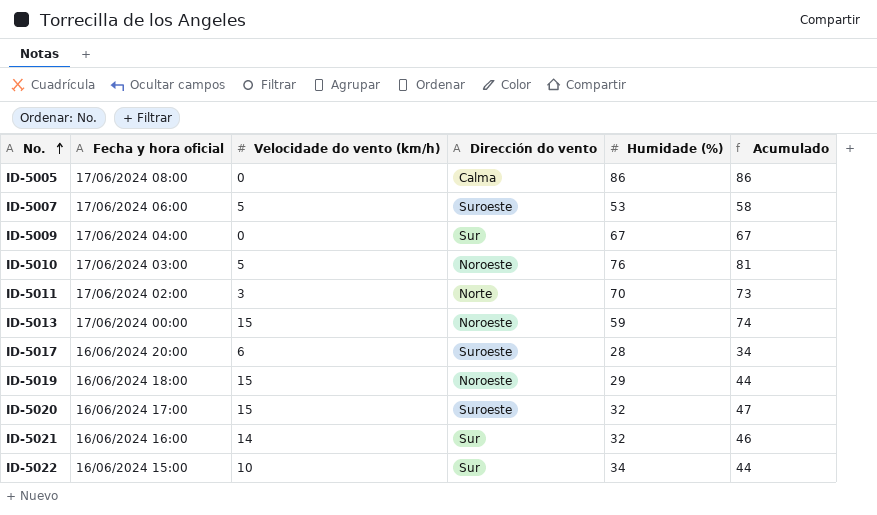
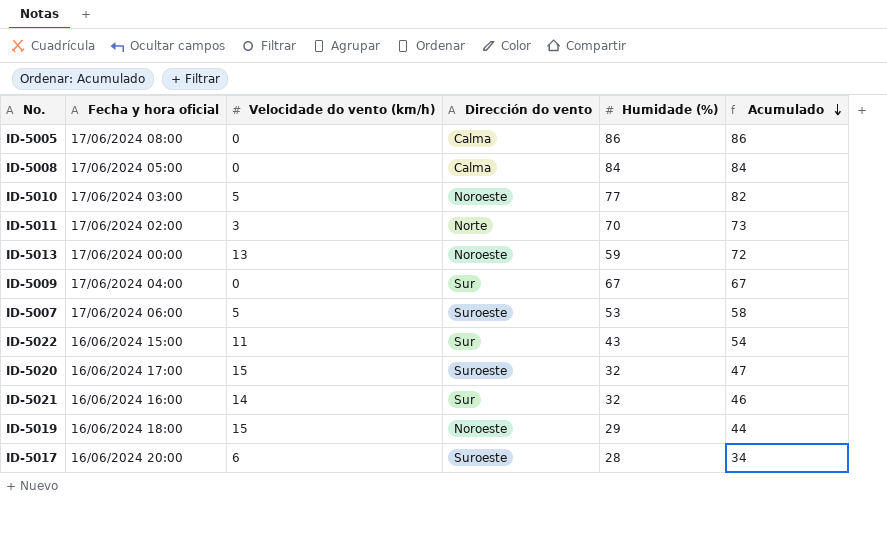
row order: No. ascending -> Acumulado descending
row ID-5008: none -> 17/06/2024 05:00 | 0 | Calma | 84 | 84
ID-5010 | Humidade (%): 76 -> 77
ID-5010 | Acumulado: 81 -> 82
ID-5013 | Velocidade do vento (km/h): 15 -> 13
ID-5013 | Acumulado: 74 -> 72
ID-5022 | Velocidade do vento (km/h): 10 -> 11
ID-5022 | Humidade (%): 34 -> 43
ID-5022 | Acumulado: 44 -> 54

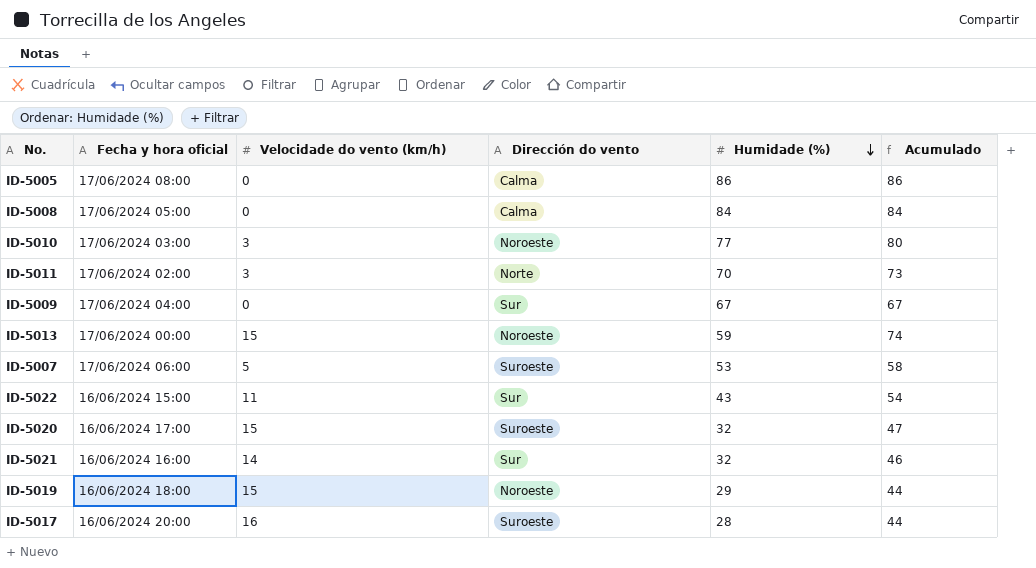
row order: Acumulado descending -> Humidade (%) descending
ID-5010 | Velocidade do vento (km/h): 5 -> 3
ID-5010 | Acumulado: 82 -> 80
ID-5013 | Velocidade do vento (km/h): 13 -> 15
ID-5013 | Acumulado: 72 -> 74
ID-5017 | Velocidade do vento (km/h): 6 -> 16
ID-5017 | Acumulado: 34 -> 44

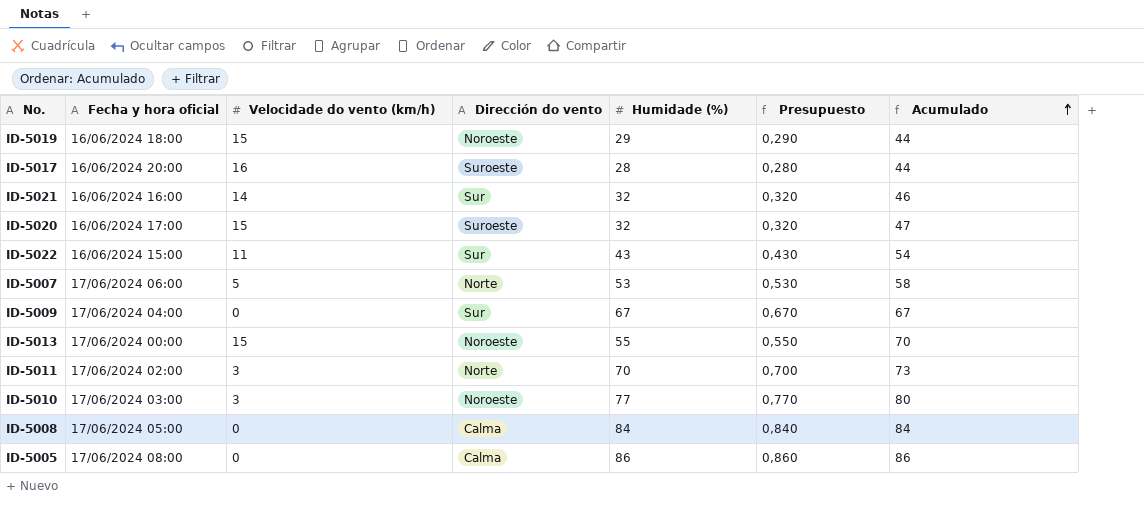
row order: Humidade (%) descending -> Acumulado ascending
column Presupuesto | formula: none -> [Humidade (%)] * 0,01
ID-5007 | Dirección do vento: Suroeste -> Norte
ID-5013 | Humidade (%): 59 -> 55
ID-5013 | Acumulado: 74 -> 70

